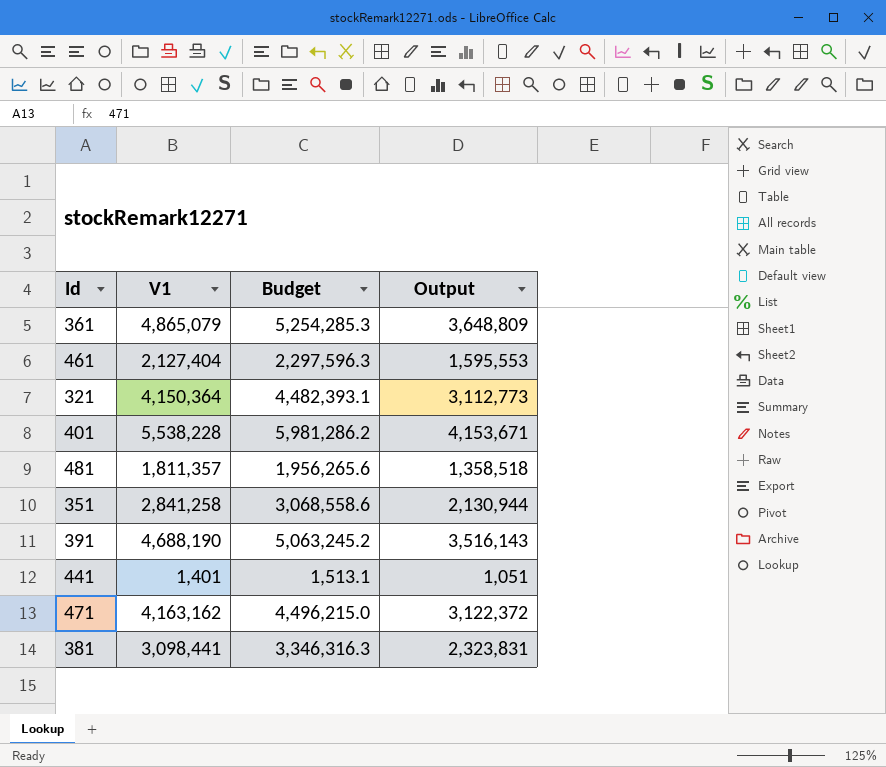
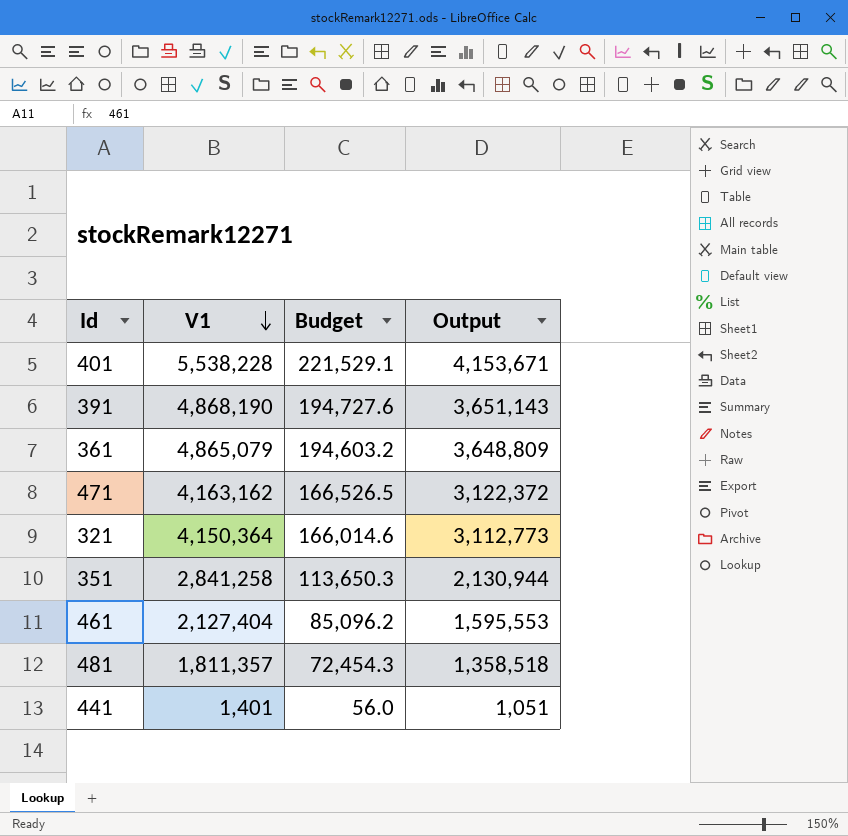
row order: none -> V1 descending
column Budget | formula: [V1] * 1.08 -> [V1] * 0.04
row 381: 3,098,441 | 3,346,316.3 | 2,323,831 -> none
391 | V1: 4,688,190 -> 4,868,190
391 | Output: 3,516,143 -> 3,651,143

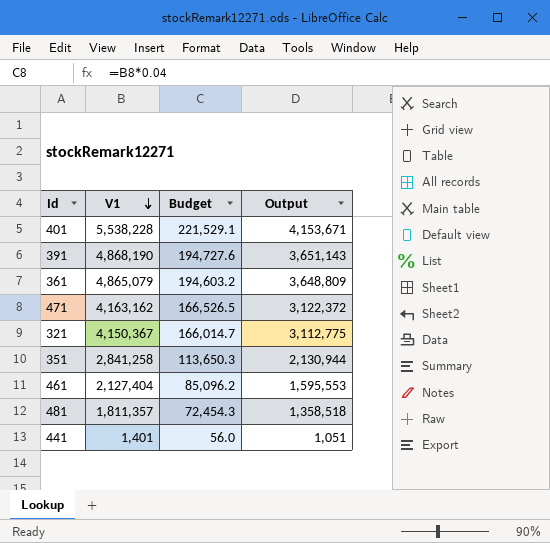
321 | V1: 4,150,364 -> 4,150,367
321 | Budget: 166,014.6 -> 166,014.7
321 | Output: 3,112,773 -> 3,112,775

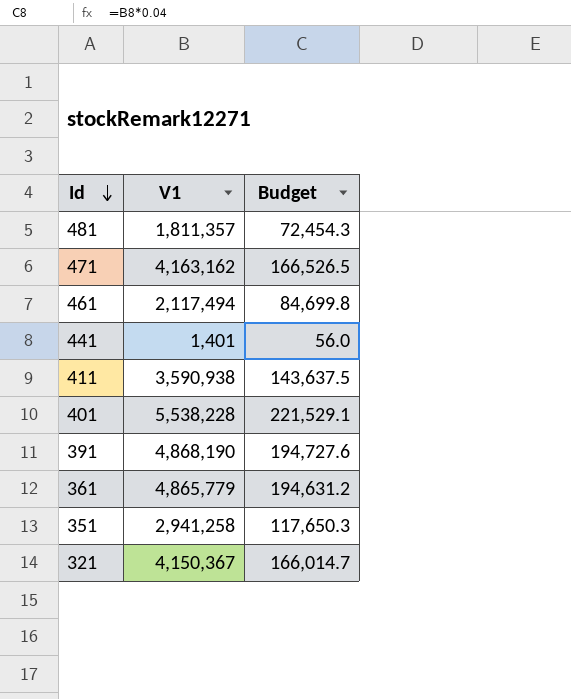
row order: V1 descending -> Id descending
column Output | formula: [V1] * 0.75 -> none
461 | V1: 2,127,404 -> 2,117,494
461 | Budget: 85,096.2 -> 84,699.8
row 411: none -> 3,590,938 | 143,637.5
361 | V1: 4,865,079 -> 4,865,779
361 | Budget: 194,603.2 -> 194,631.2
351 | V1: 2,841,258 -> 2,941,258
351 | Budget: 113,650.3 -> 117,650.3

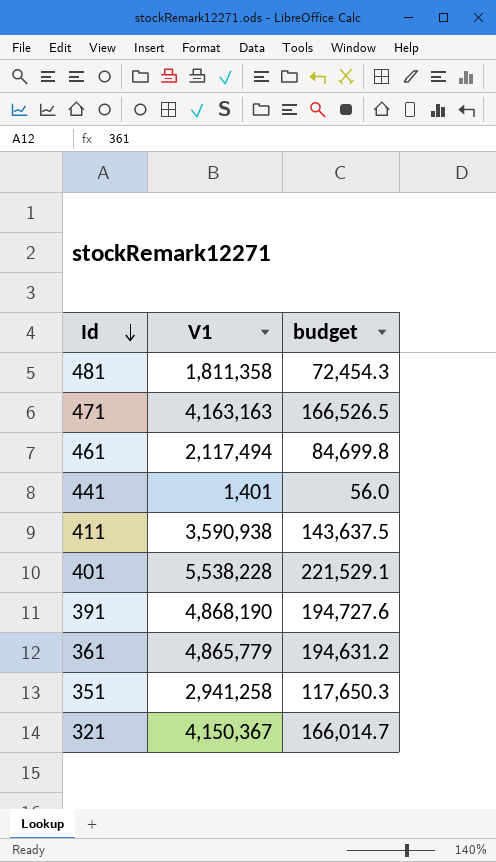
column name: Budget -> budget
481 | V1: 1,811,357 -> 1,811,358
471 | V1: 4,163,162 -> 4,163,163

